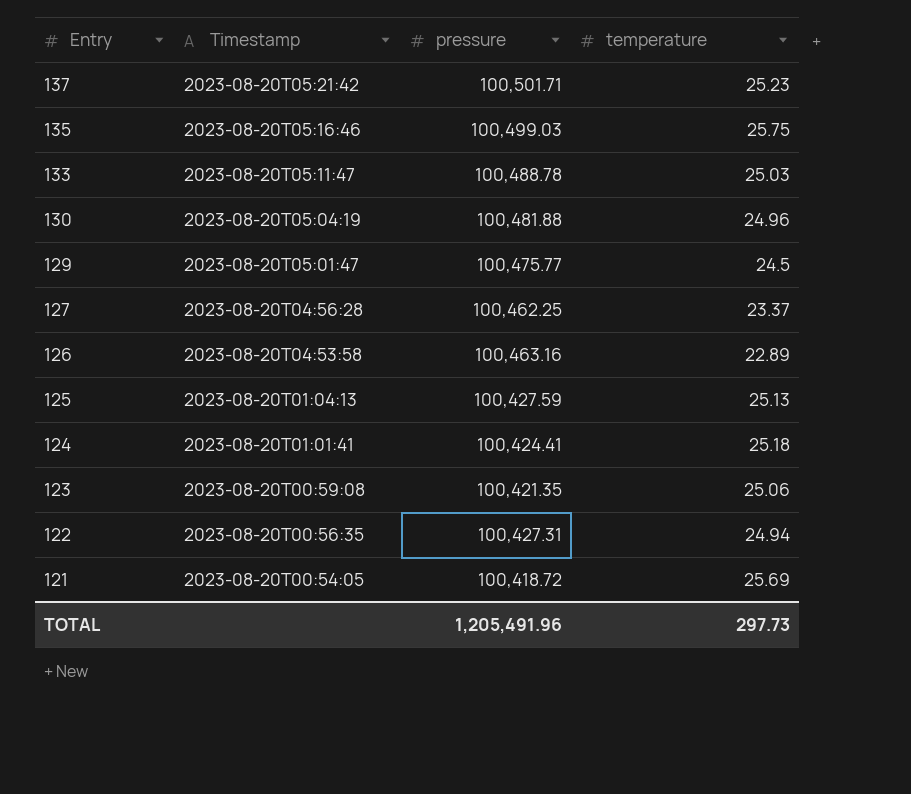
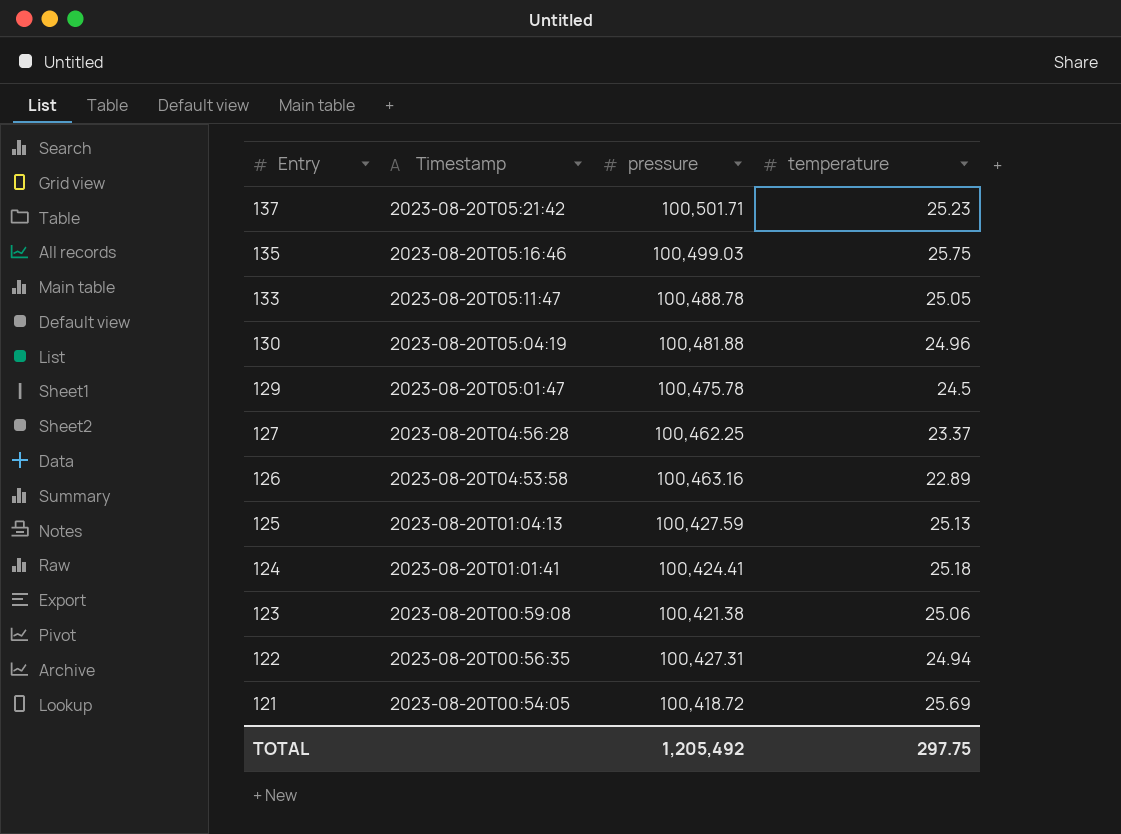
133 | temperature: 25.03 -> 25.05
129 | pressure: 100,475.77 -> 100,475.78
123 | pressure: 100,421.35 -> 100,421.38
TOTAL | pressure: 1,205,491.96 -> 1,205,492
TOTAL | temperature: 297.73 -> 297.75

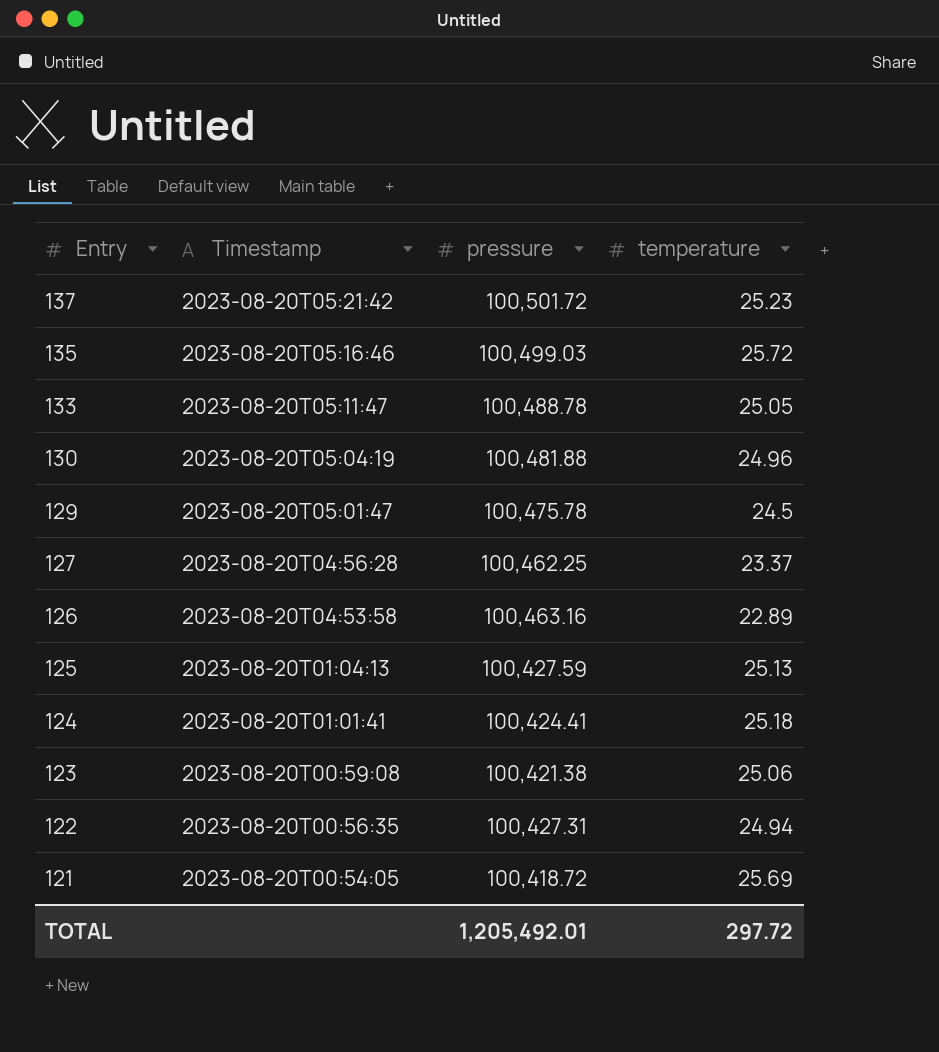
137 | pressure: 100,501.71 -> 100,501.72
135 | temperature: 25.75 -> 25.72
TOTAL | pressure: 1,205,492 -> 1,205,492.01
TOTAL | temperature: 297.75 -> 297.72

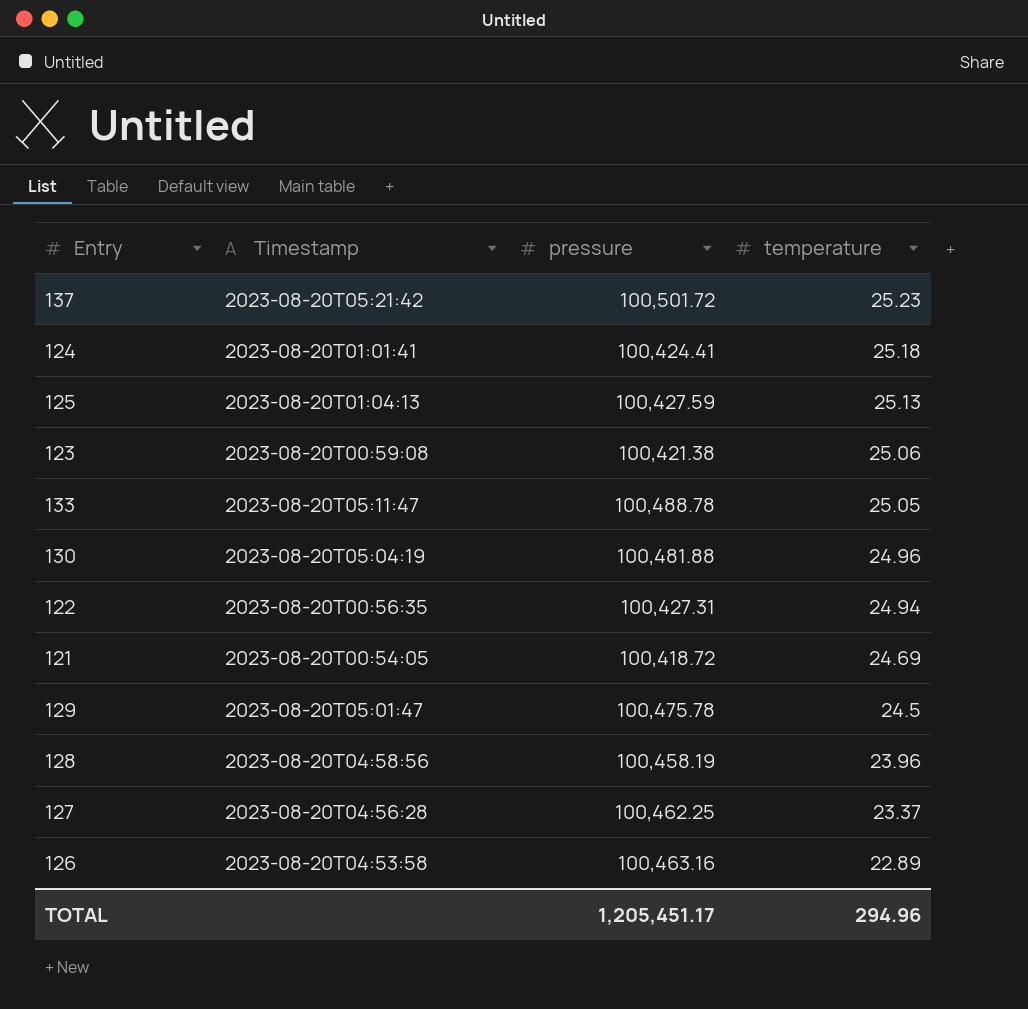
row order: Entry descending -> temperature descending
row 135: 2023-08-20T05:16:46 | 100,499.03 | 25.72 -> none
121 | temperature: 25.69 -> 24.69
row 128: none -> 2023-08-20T04:58:56 | 100,458.19 | 23.96
TOTAL | pressure: 1,205,492.01 -> 1,205,451.17
TOTAL | temperature: 297.72 -> 294.96

